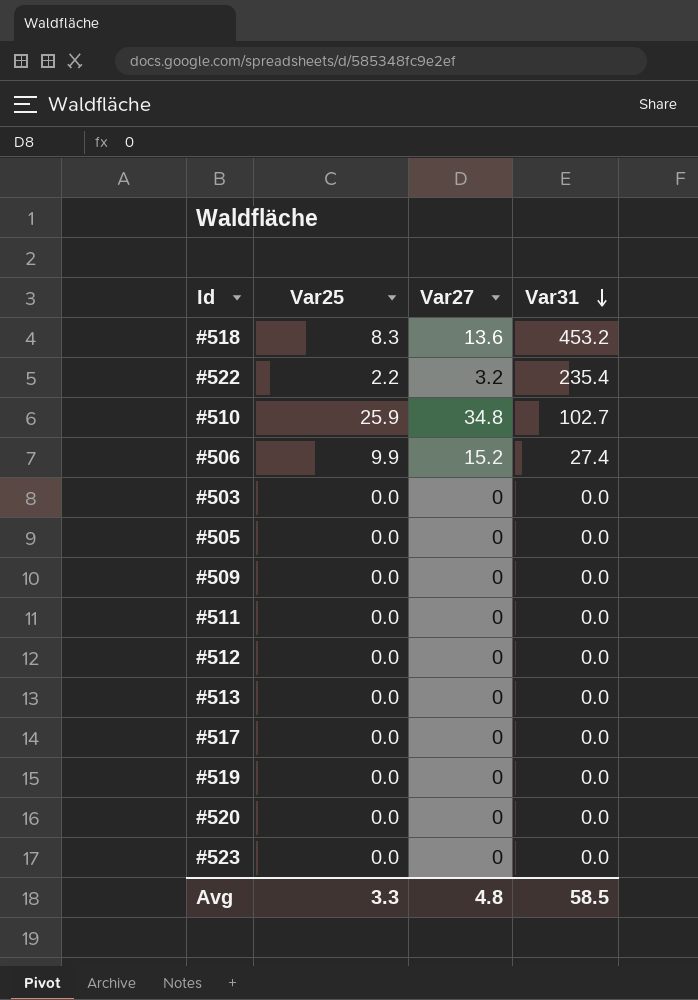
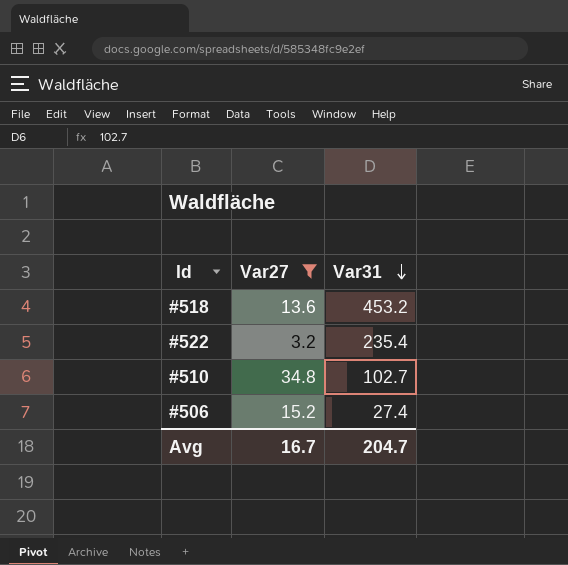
filter: none -> Var27 != 0
column Var25 | position: 2 -> none
Avg | Var27: 4.8 -> 16.7
Avg | Var31: 58.5 -> 204.7

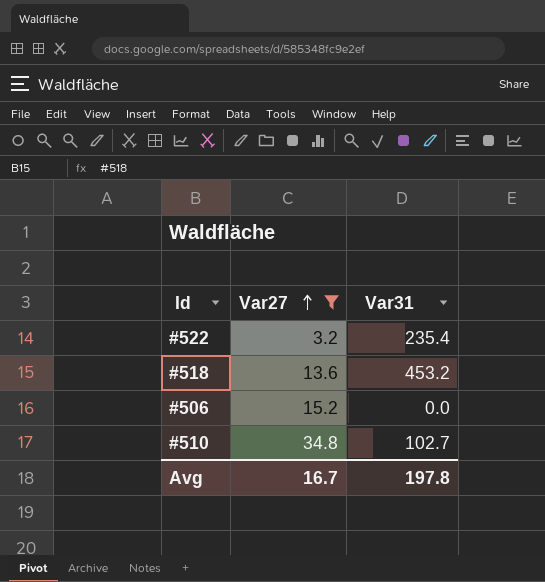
row order: Var31 descending -> Var27 ascending
#506 | Var31: 27.4 -> 0.0
Avg | Var31: 204.7 -> 197.8

